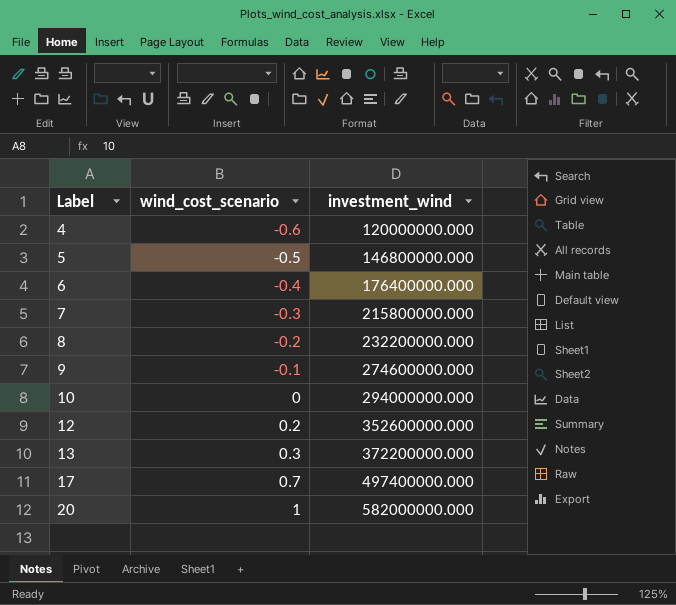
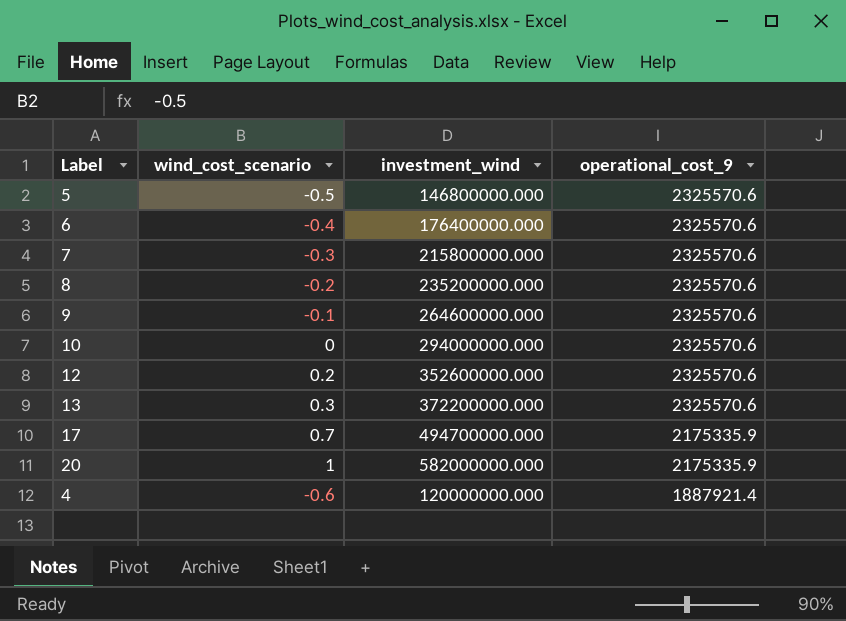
row order: Label ascending -> operational_cost_9 descending
column operational_cost_9 | position: none -> 4
8 | investment_wind: 232200000.000 -> 235200000.000
9 | investment_wind: 274600000.000 -> 264600000.000
17 | investment_wind: 497400000.000 -> 494700000.000

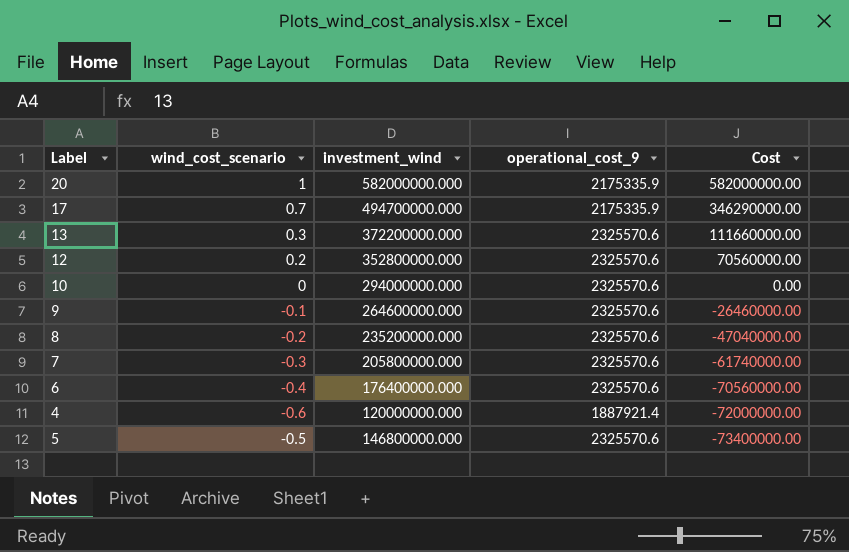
row order: operational_cost_9 descending -> Cost descending
column Cost | formula: none -> [wind_cost_scenario] * [investment_wind]
12 | investment_wind: 352600000.000 -> 352800000.000
7 | investment_wind: 215800000.000 -> 205800000.000

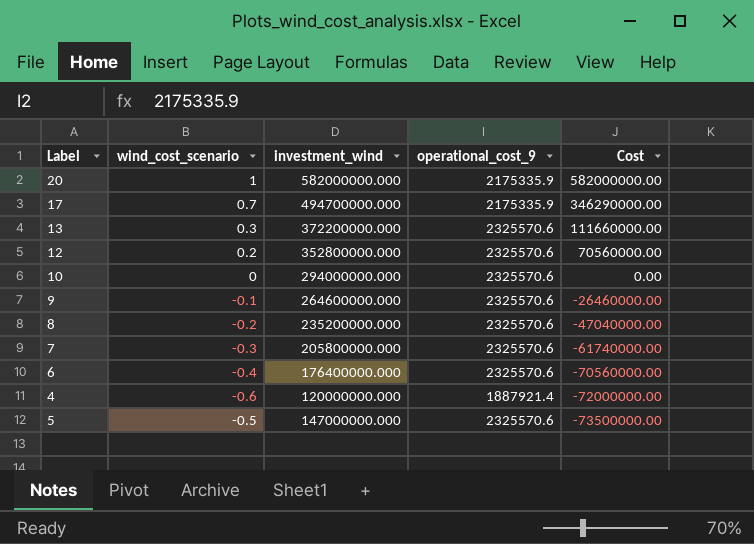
5 | investment_wind: 146800000.000 -> 147000000.000
5 | Cost: -73400000.00 -> -73500000.00

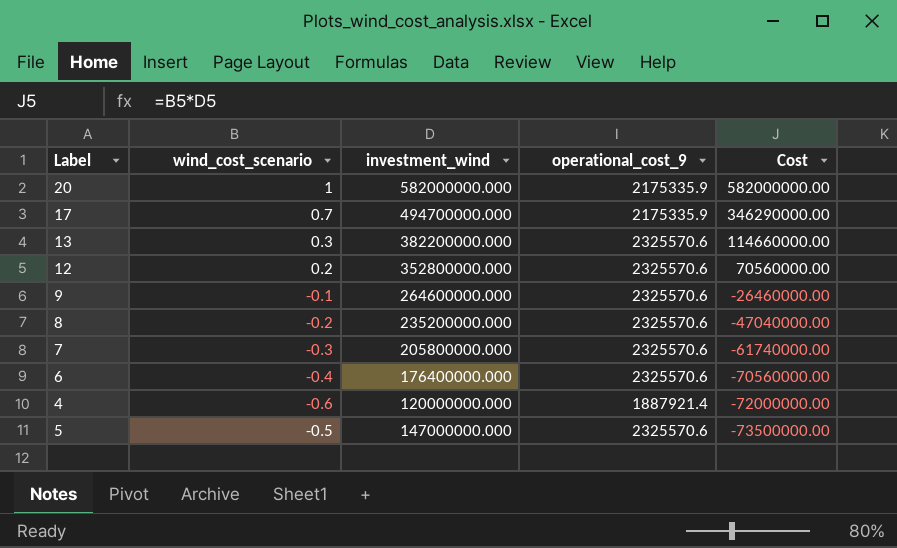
row 10: 0 | 294000000.000 | 2325570.6 | 0.00 -> none
13 | investment_wind: 372200000.000 -> 382200000.000
13 | Cost: 111660000.00 -> 114660000.00

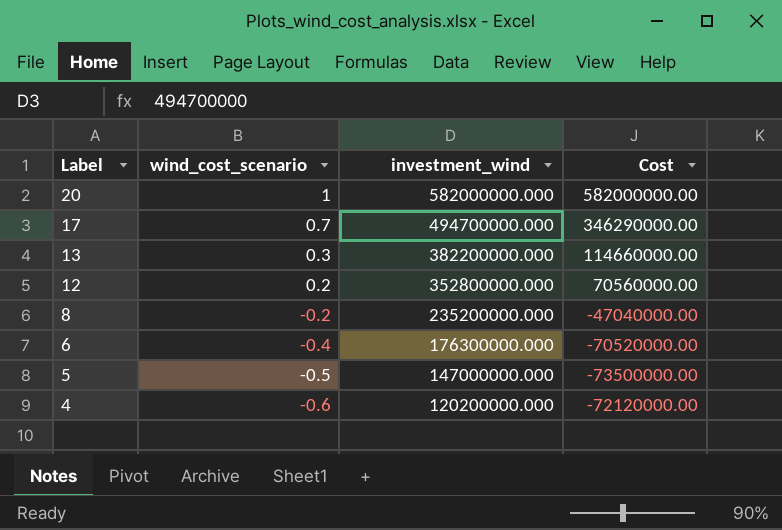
row order: Cost descending -> Label descending
column operational_cost_9 | position: 4 -> none
row 9: -0.1 | 264600000.000 | 2325570.6 | -26460000.00 -> none
row 7: -0.3 | 205800000.000 | 2325570.6 | -61740000.00 -> none
6 | investment_wind: 176400000.000 -> 176300000.000
6 | Cost: -70560000.00 -> -70520000.00
4 | investment_wind: 120000000.000 -> 120200000.000
4 | Cost: -72000000.00 -> -72120000.00

